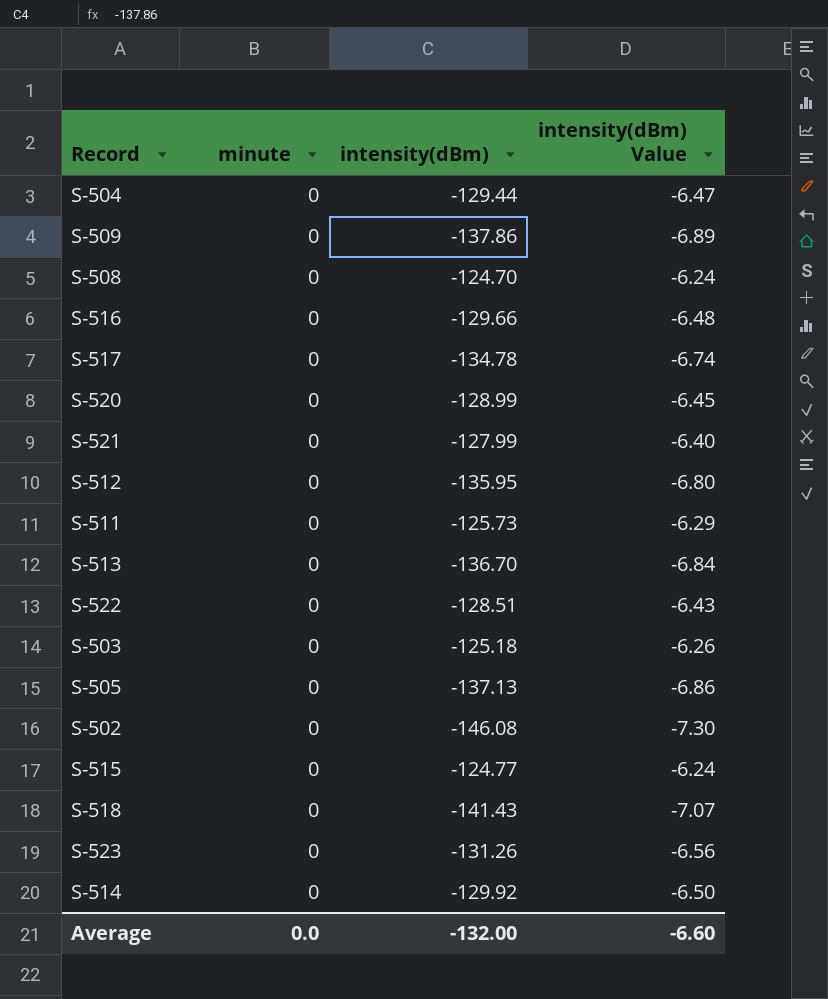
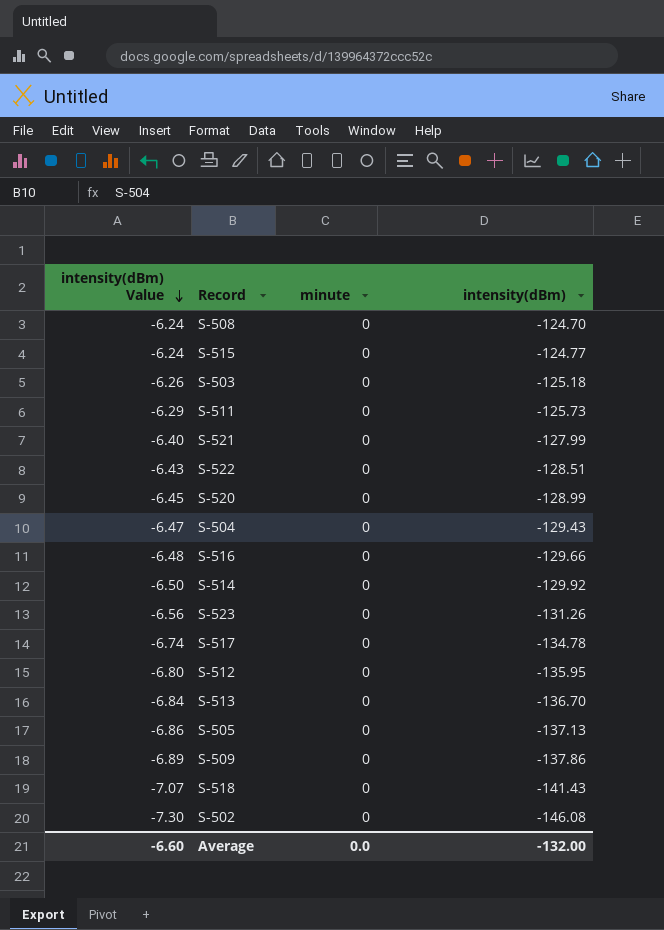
row order: none -> intensity(dBm) Value descending
column intensity(dBm) Value | position: 4 -> 1
S-504 | intensity(dBm): -129.44 -> -129.43

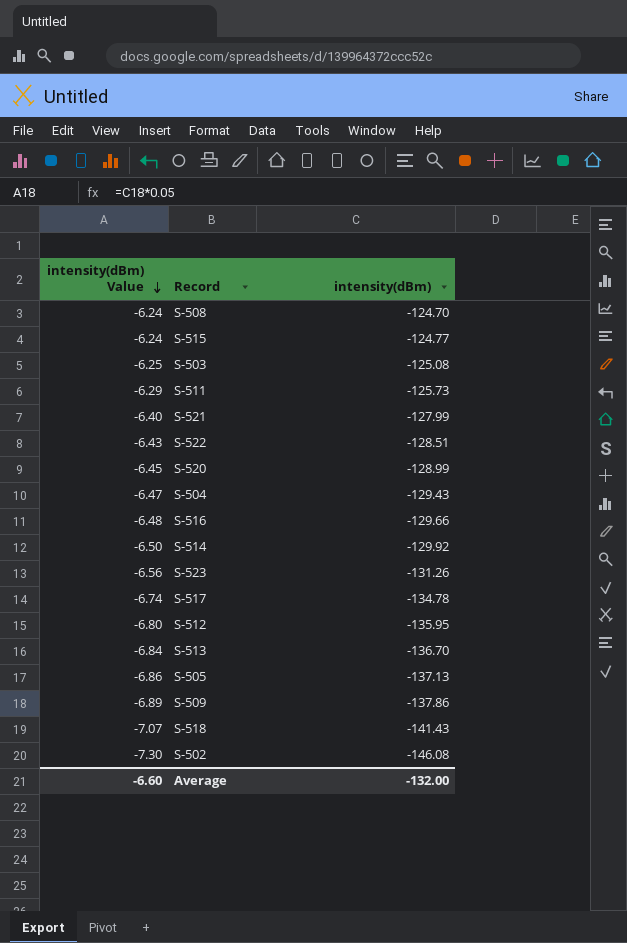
column minute | position: 3 -> none
S-503 | intensity(dBm) Value: -6.26 -> -6.25
S-503 | intensity(dBm): -125.18 -> -125.08

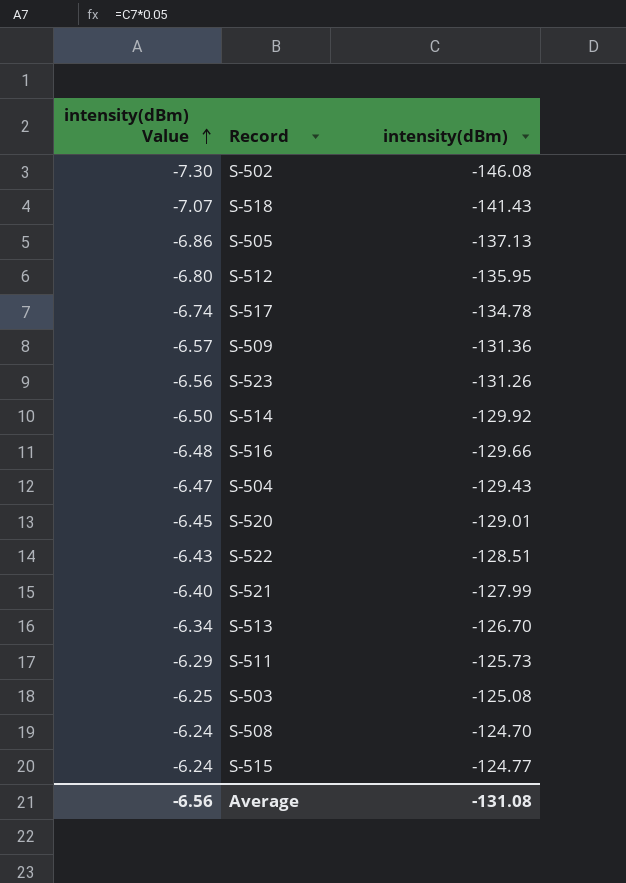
row order: intensity(dBm) Value descending -> intensity(dBm) Value ascending
S-509 | intensity(dBm) Value: -6.89 -> -6.57
S-509 | intensity(dBm): -137.86 -> -131.36
S-520 | intensity(dBm): -128.99 -> -129.01
S-513 | intensity(dBm) Value: -6.84 -> -6.34
S-513 | intensity(dBm): -136.70 -> -126.70
Average | intensity(dBm) Value: -6.60 -> -6.56
Average | intensity(dBm): -132.00 -> -131.08

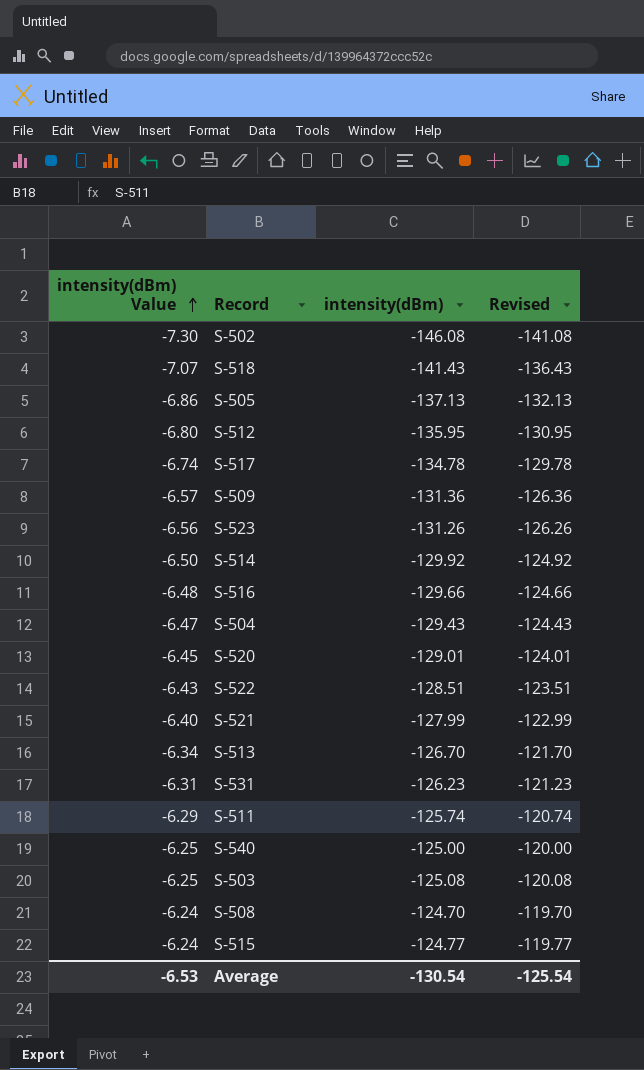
column Revised | formula: none -> [intensity(dBm)] + 5
row S-531: none -> -6.31 | -126.23 | -121.23
S-511 | intensity(dBm): -125.73 -> -125.74
row S-540: none -> -6.25 | -125.00 | -120.00
Average | intensity(dBm) Value: -6.56 -> -6.53
Average | intensity(dBm): -131.08 -> -130.54

